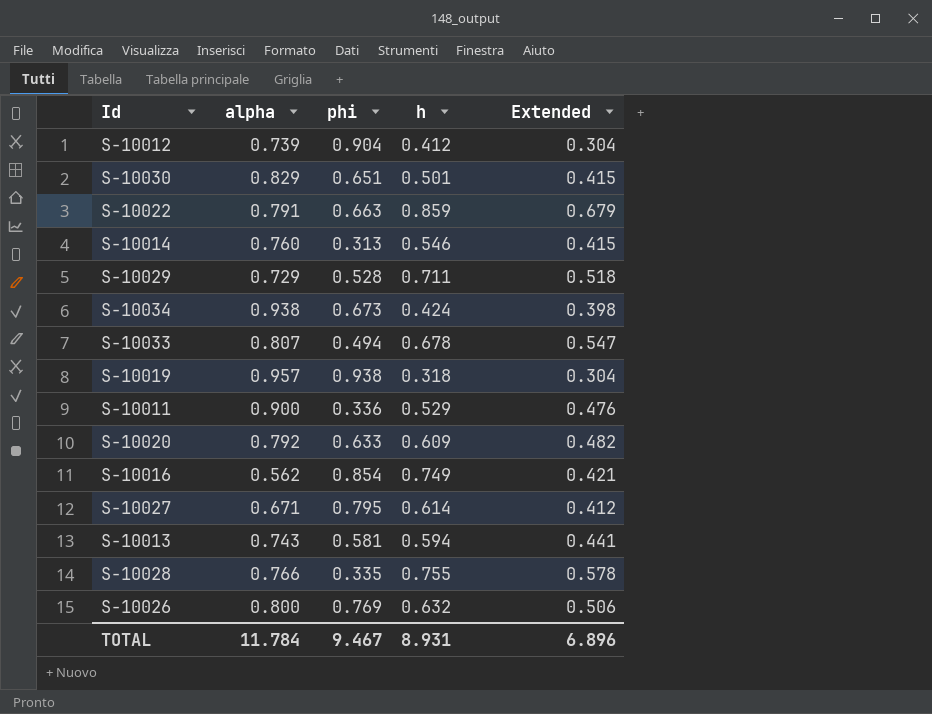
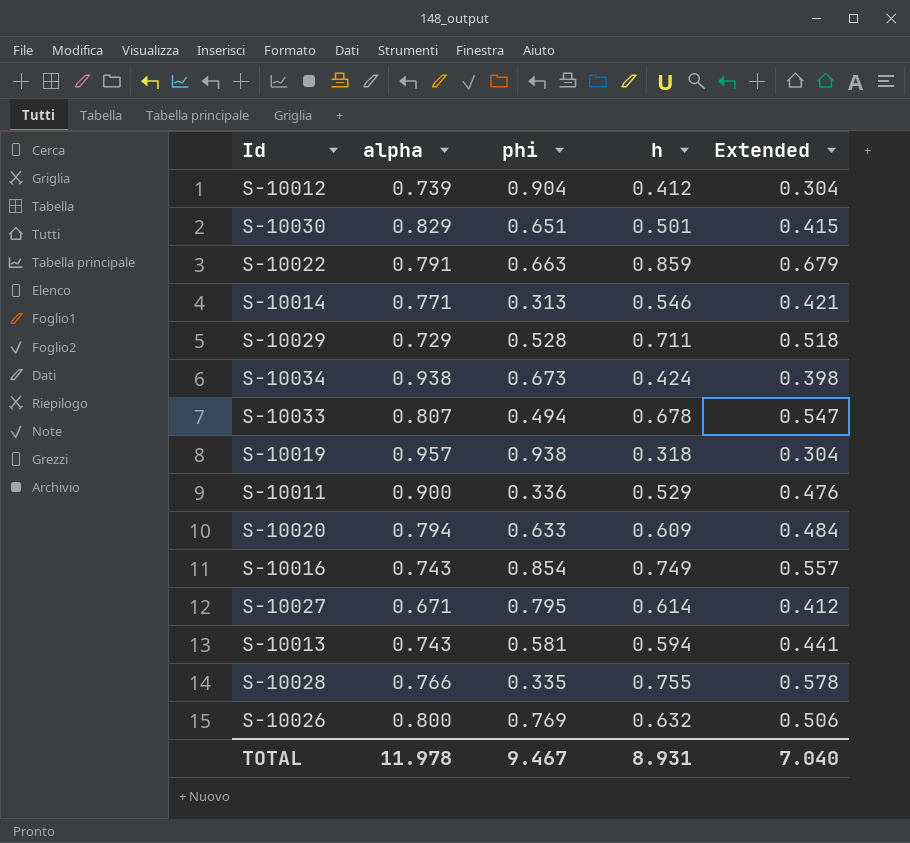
S-10014 | alpha: 0.760 -> 0.771
S-10014 | Extended: 0.415 -> 0.421
S-10020 | alpha: 0.792 -> 0.794
S-10020 | Extended: 0.482 -> 0.484
S-10016 | alpha: 0.562 -> 0.743
S-10016 | Extended: 0.421 -> 0.557
TOTAL | alpha: 11.784 -> 11.978
TOTAL | Extended: 6.896 -> 7.040

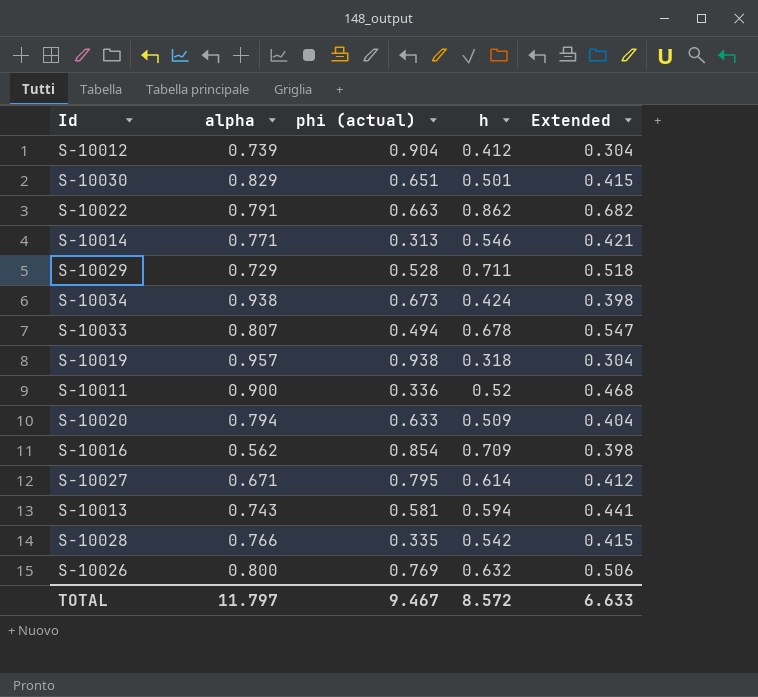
column name: phi -> phi (actual)
S-10022 | h: 0.859 -> 0.862
S-10022 | Extended: 0.679 -> 0.682
S-10011 | h: 0.529 -> 0.52
S-10011 | Extended: 0.476 -> 0.468
S-10020 | h: 0.609 -> 0.509
S-10020 | Extended: 0.484 -> 0.404
S-10016 | alpha: 0.743 -> 0.562
S-10016 | h: 0.749 -> 0.709
S-10016 | Extended: 0.557 -> 0.398
S-10028 | h: 0.755 -> 0.542
S-10028 | Extended: 0.578 -> 0.415
TOTAL | alpha: 11.978 -> 11.797
TOTAL | h: 8.931 -> 8.572
TOTAL | Extended: 7.040 -> 6.633

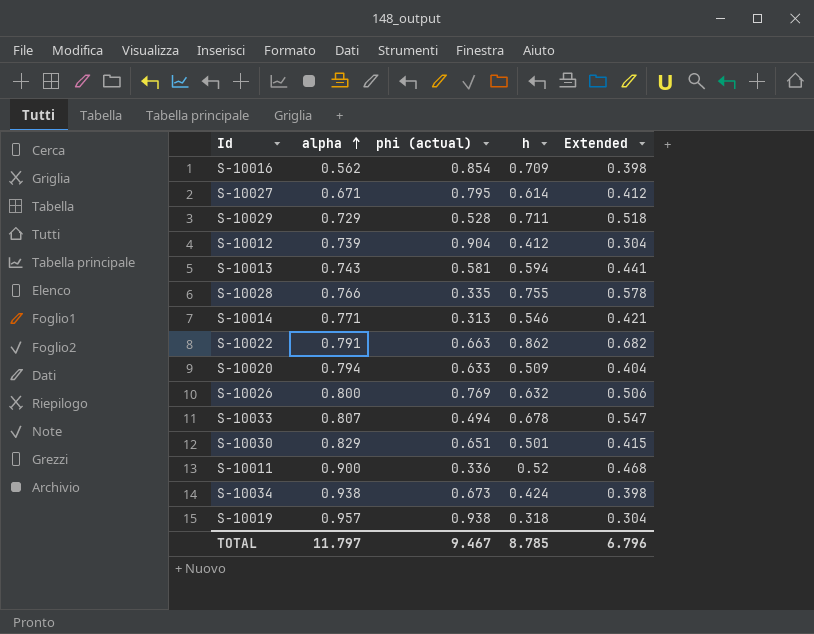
row order: none -> alpha ascending
S-10028 | h: 0.542 -> 0.755
S-10028 | Extended: 0.415 -> 0.578
TOTAL | h: 8.572 -> 8.785
TOTAL | Extended: 6.633 -> 6.796

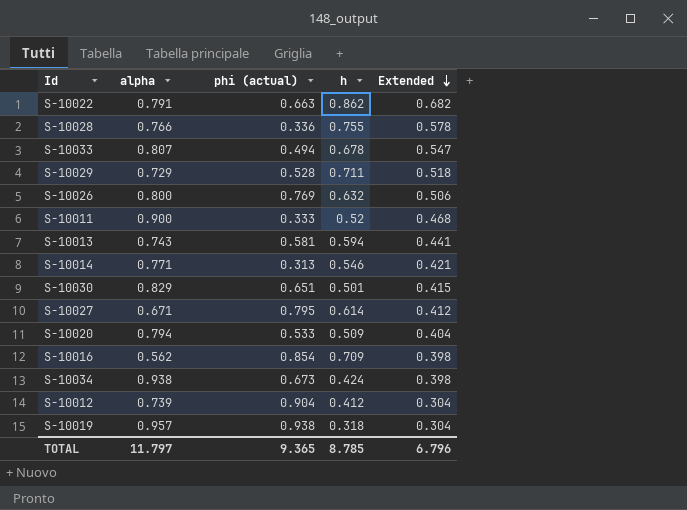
row order: alpha ascending -> Extended descending
S-10028 | phi (actual): 0.335 -> 0.336
S-10011 | phi (actual): 0.336 -> 0.333
S-10020 | phi (actual): 0.633 -> 0.533
TOTAL | phi (actual): 9.467 -> 9.365

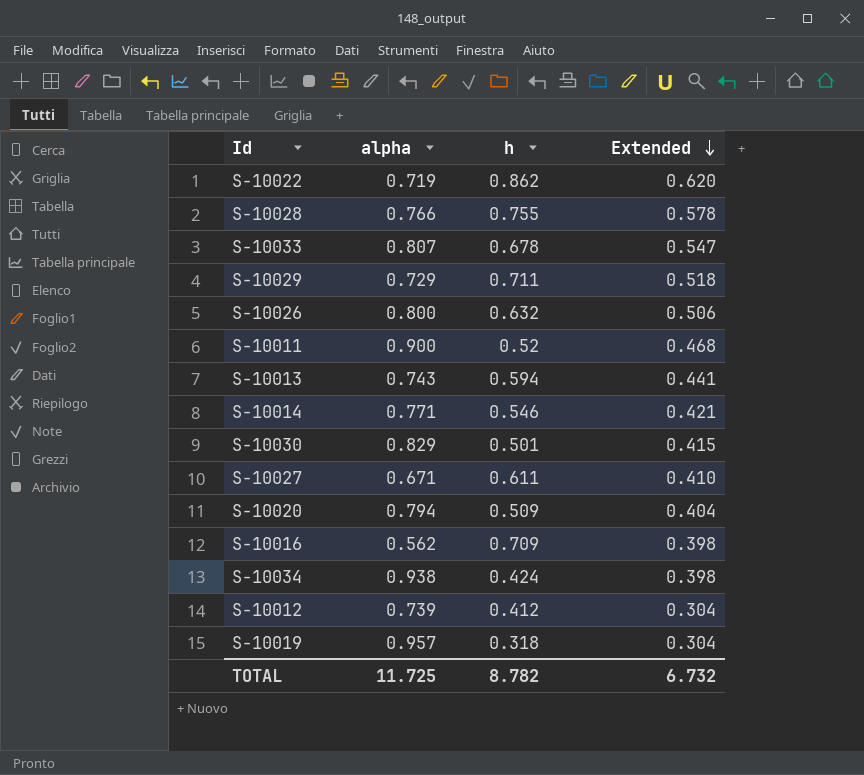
column phi (actual) | position: 3 -> none
S-10022 | alpha: 0.791 -> 0.719
S-10022 | Extended: 0.682 -> 0.620
S-10027 | h: 0.614 -> 0.611
S-10027 | Extended: 0.412 -> 0.410
TOTAL | alpha: 11.797 -> 11.725
TOTAL | h: 8.785 -> 8.782
TOTAL | Extended: 6.796 -> 6.732

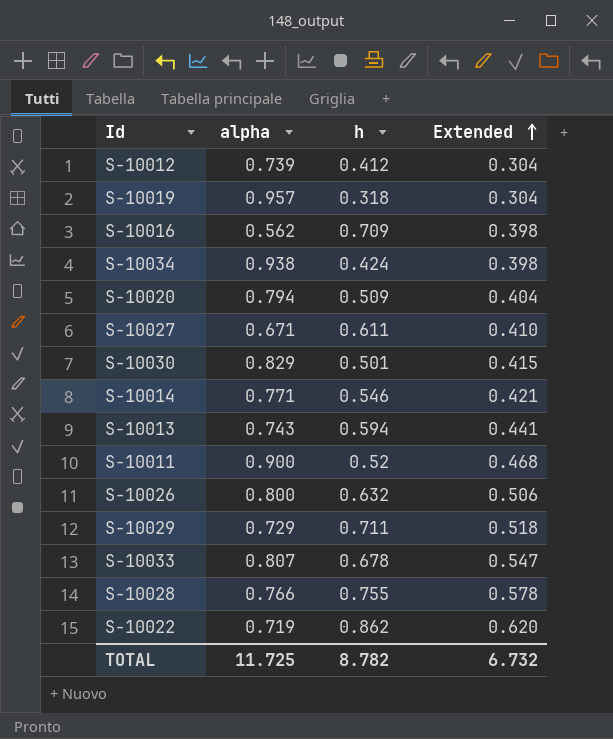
row order: Extended descending -> Extended ascending

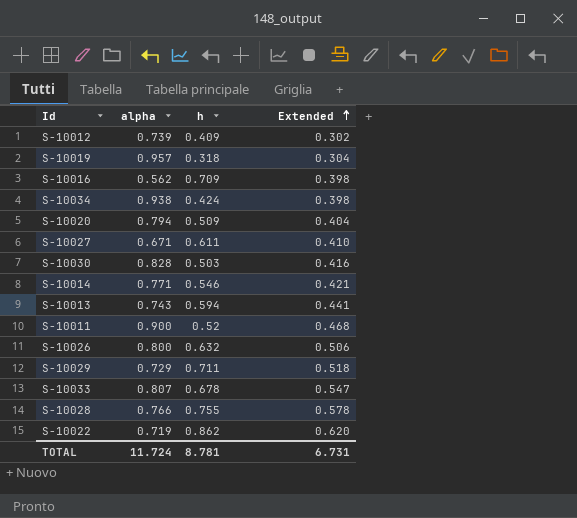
S-10012 | h: 0.412 -> 0.409
S-10012 | Extended: 0.304 -> 0.302
S-10030 | alpha: 0.829 -> 0.828
S-10030 | h: 0.501 -> 0.503
S-10030 | Extended: 0.415 -> 0.416
TOTAL | alpha: 11.725 -> 11.724
TOTAL | h: 8.782 -> 8.781
TOTAL | Extended: 6.732 -> 6.731

